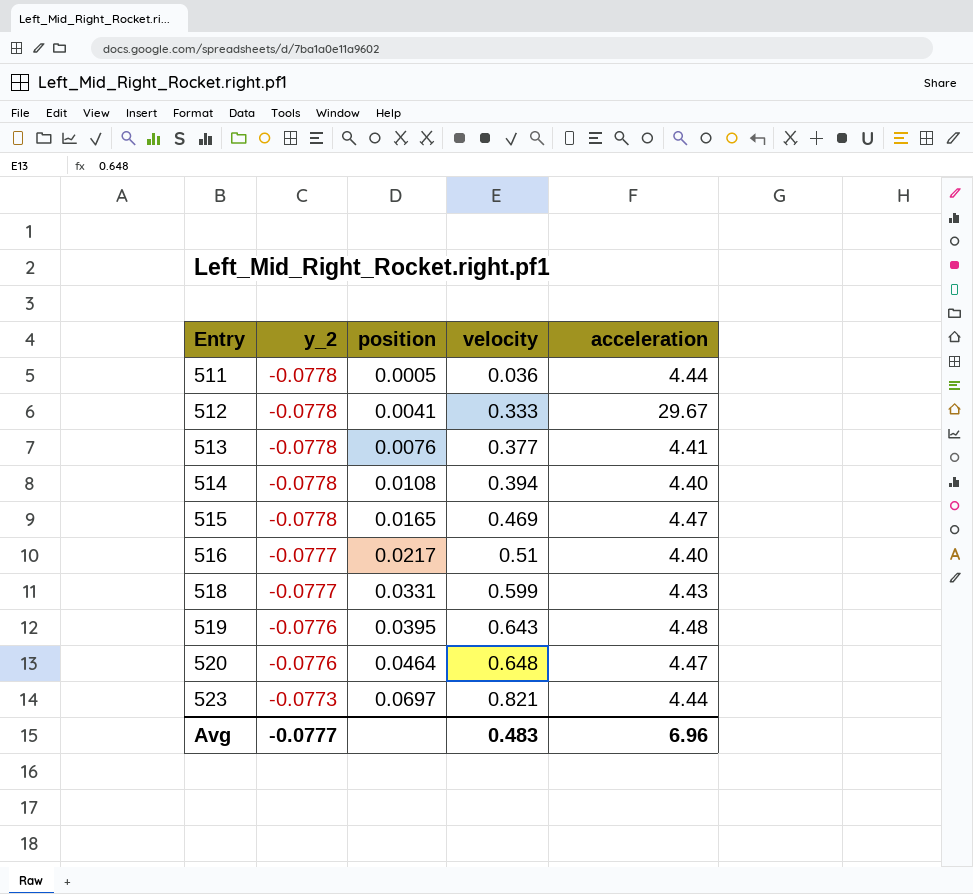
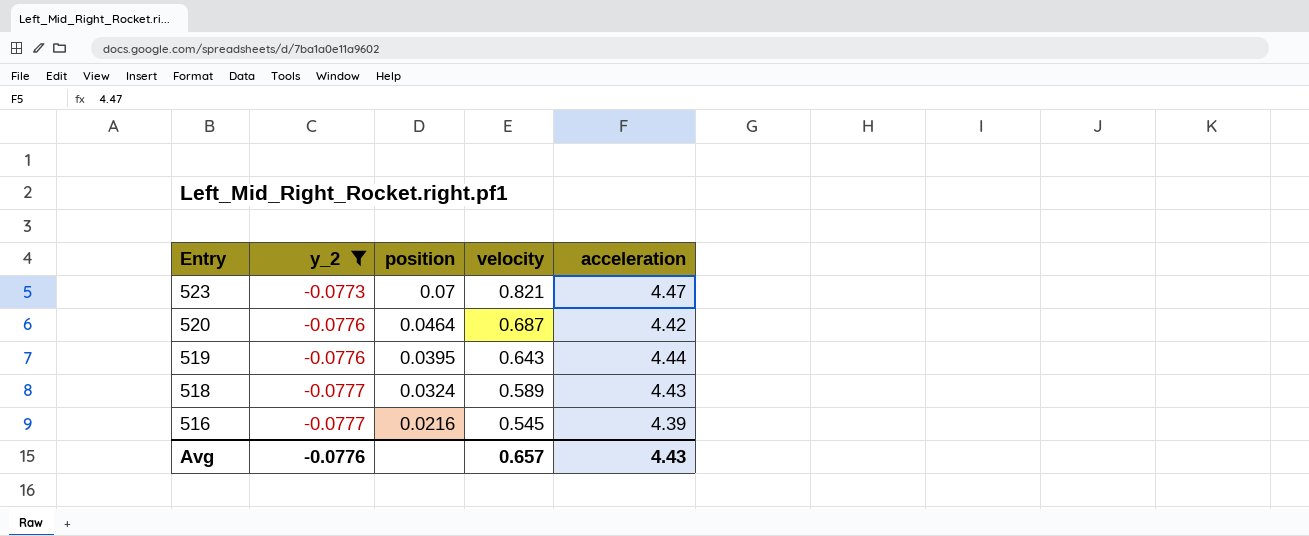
filter: none -> y_2 != -0.0778
row order: Entry ascending -> Entry descending
523 | position: 0.0697 -> 0.07
523 | acceleration: 4.44 -> 4.47
520 | velocity: 0.648 -> 0.687
520 | acceleration: 4.47 -> 4.42
519 | acceleration: 4.48 -> 4.44
518 | position: 0.0331 -> 0.0324
518 | velocity: 0.599 -> 0.589
516 | position: 0.0217 -> 0.0216
516 | velocity: 0.51 -> 0.545
516 | acceleration: 4.40 -> 4.39
Avg | y_2: -0.0777 -> -0.0776
Avg | velocity: 0.483 -> 0.657
Avg | acceleration: 6.96 -> 4.43

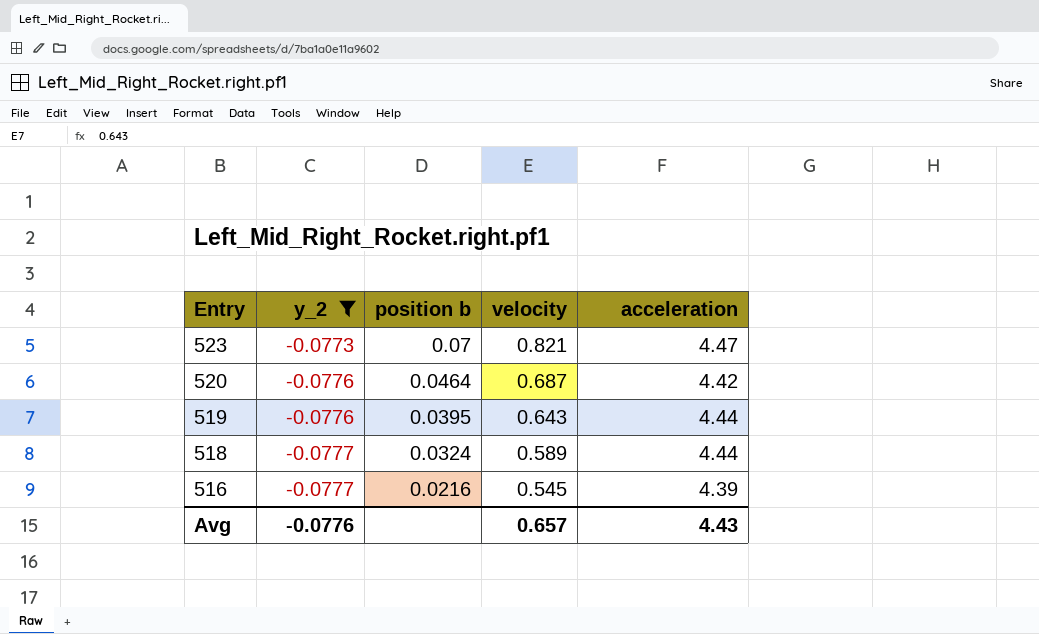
column name: position -> position b
518 | acceleration: 4.43 -> 4.44

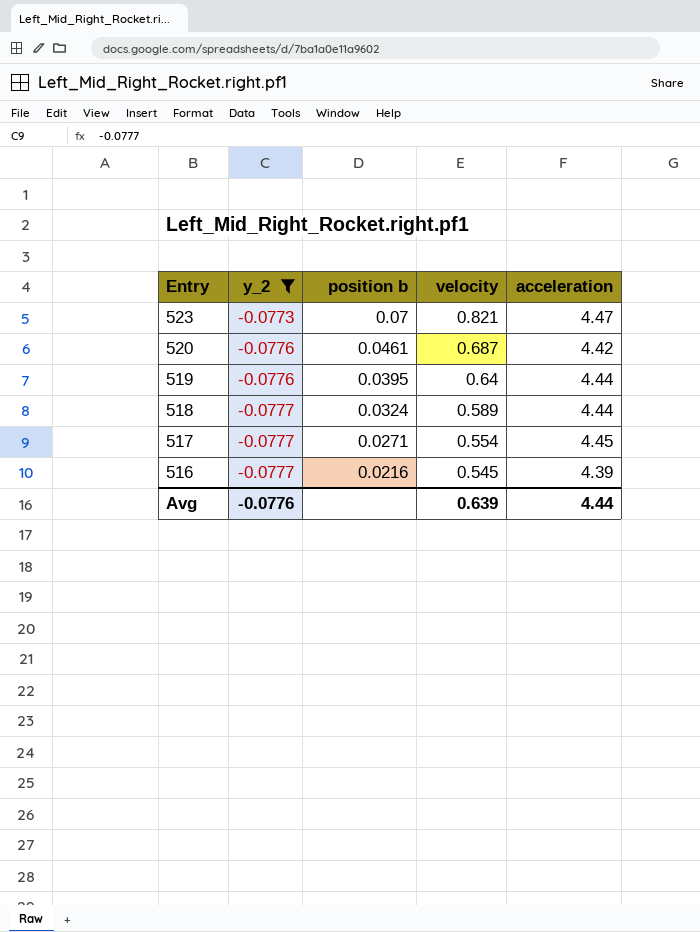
520 | position b: 0.0464 -> 0.0461
519 | velocity: 0.643 -> 0.64
row 517: none -> -0.0777 | 0.0271 | 0.554 | 4.45
Avg | velocity: 0.657 -> 0.639
Avg | acceleration: 4.43 -> 4.44

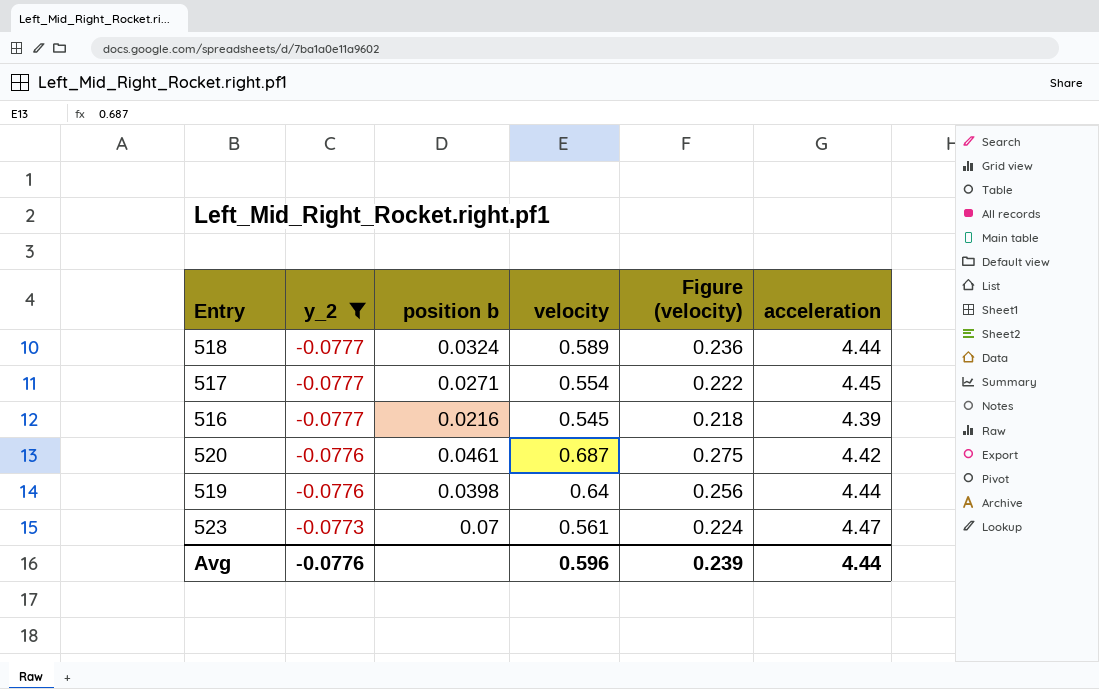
row order: Entry descending -> y_2 ascending
column Figure (velocity) | formula: none -> [velocity] * 0.4
519 | position b: 0.0395 -> 0.0398
523 | velocity: 0.821 -> 0.561
Avg | velocity: 0.639 -> 0.596

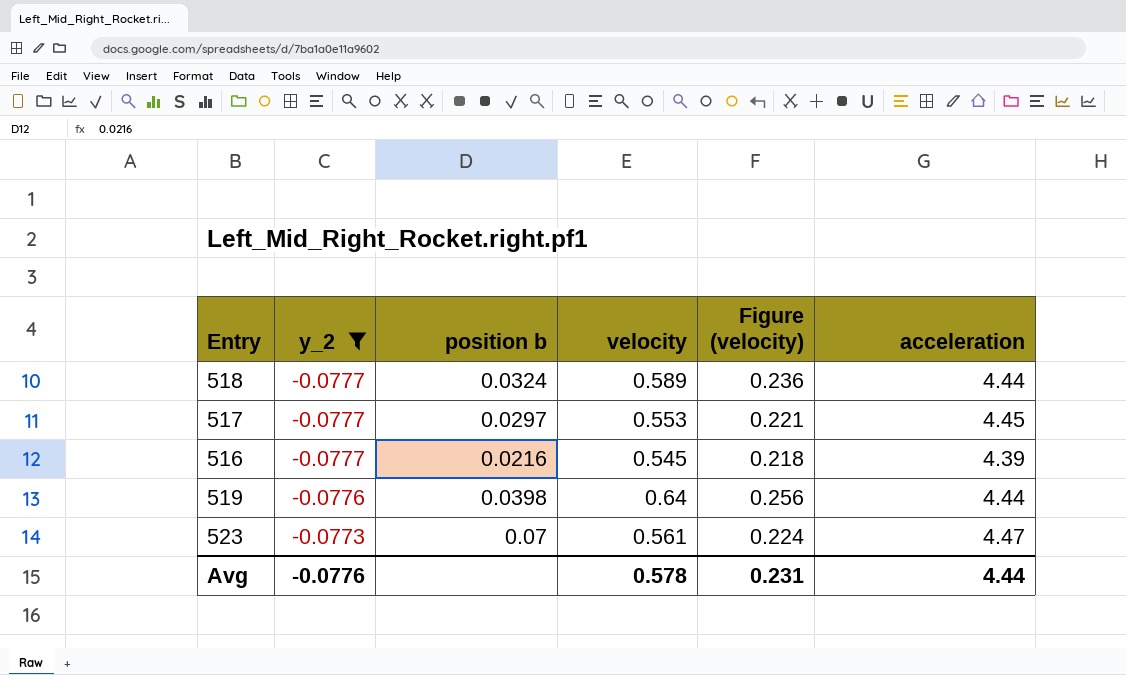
row 520: -0.0776 | 0.0461 | 0.687 | 0.275 | 4.42 -> none
517 | position b: 0.0271 -> 0.0297
517 | velocity: 0.554 -> 0.553
517 | Figure (velocity): 0.222 -> 0.221
Avg | velocity: 0.596 -> 0.578
Avg | Figure (velocity): 0.239 -> 0.231

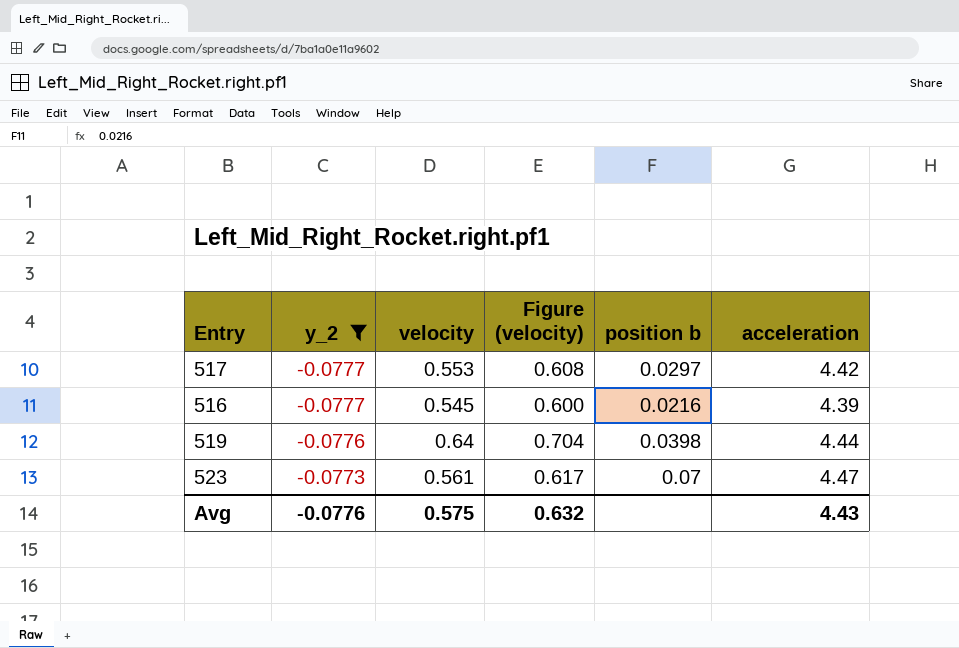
column Figure (velocity) | formula: [velocity] * 0.4 -> [velocity] * 1.1
column position b | position: 3 -> 5
row 518: -0.0777 | 0.0324 | 0.589 | 0.236 | 4.44 -> none
517 | acceleration: 4.45 -> 4.42
Avg | velocity: 0.578 -> 0.575
Avg | Figure (velocity): 0.231 -> 0.632
Avg | acceleration: 4.44 -> 4.43

